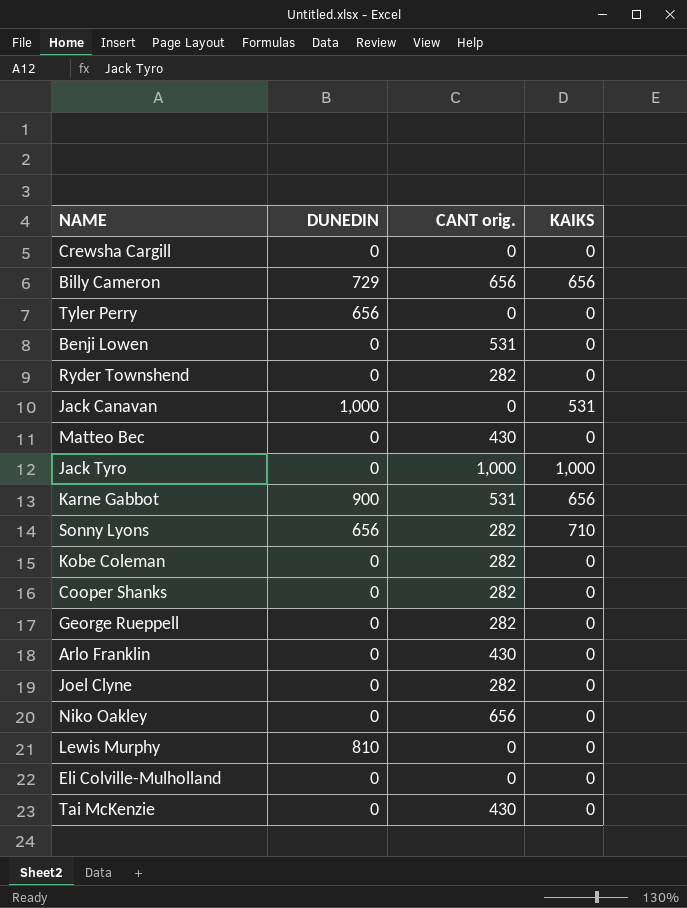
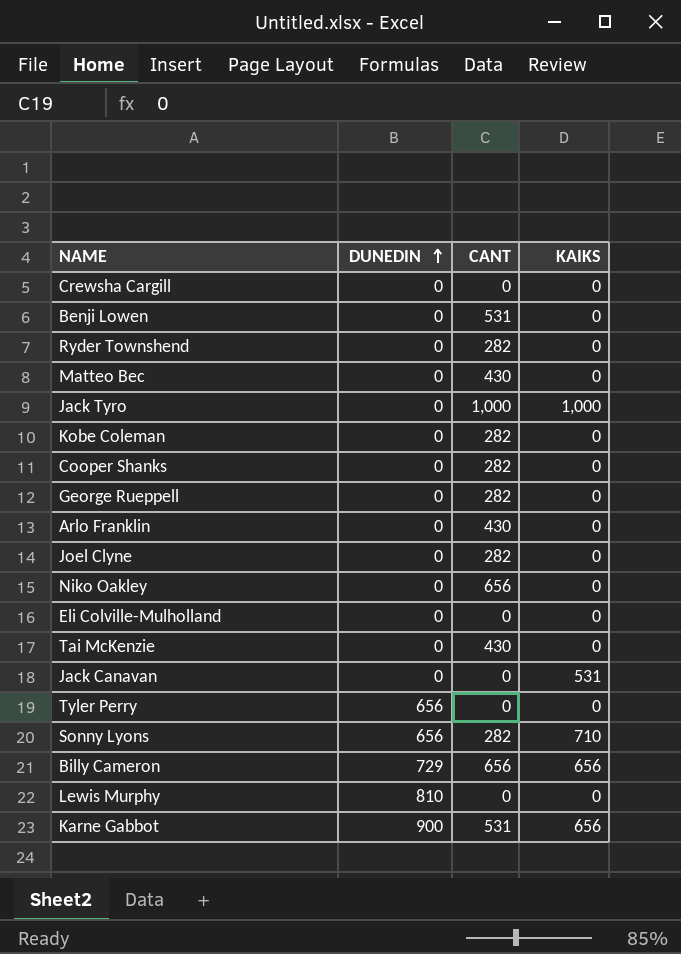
row order: none -> DUNEDIN ascending
column name: CANT orig. -> CANT
Jack Canavan | DUNEDIN: 1,000 -> 0

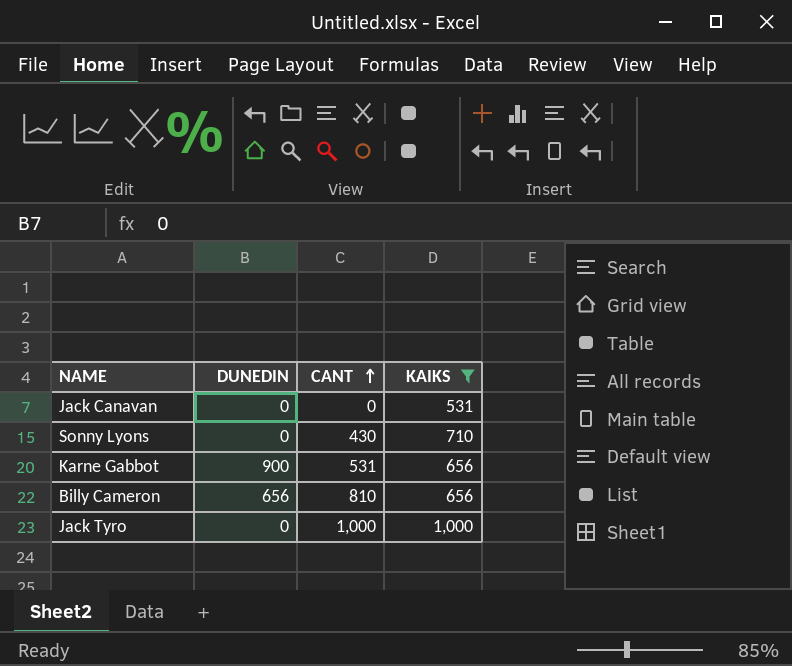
filter: none -> KAIKS != 0
row order: DUNEDIN ascending -> CANT ascending
Sonny Lyons | DUNEDIN: 656 -> 0
Sonny Lyons | CANT: 282 -> 430
Billy Cameron | DUNEDIN: 729 -> 656
Billy Cameron | CANT: 656 -> 810

